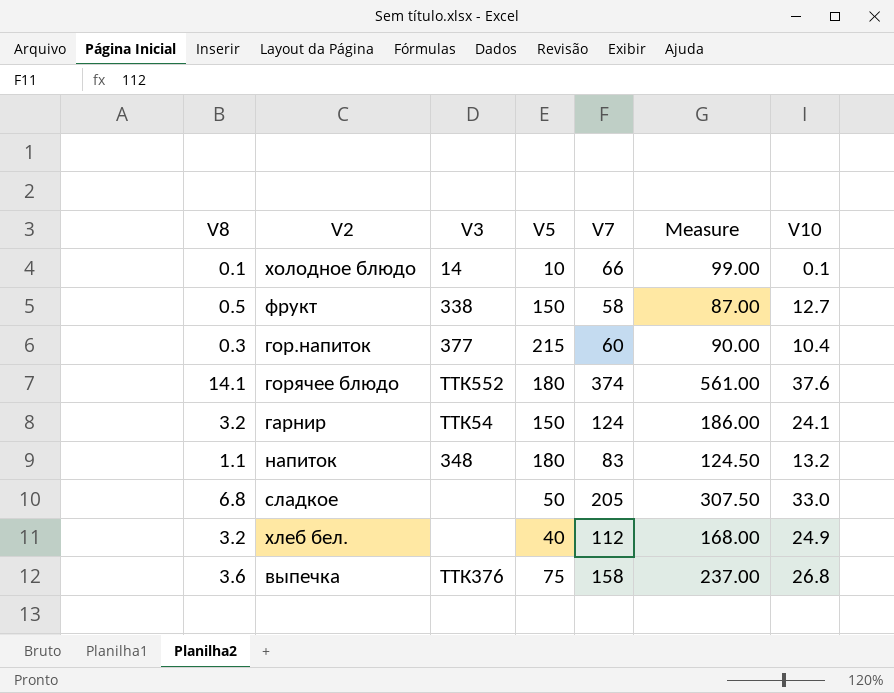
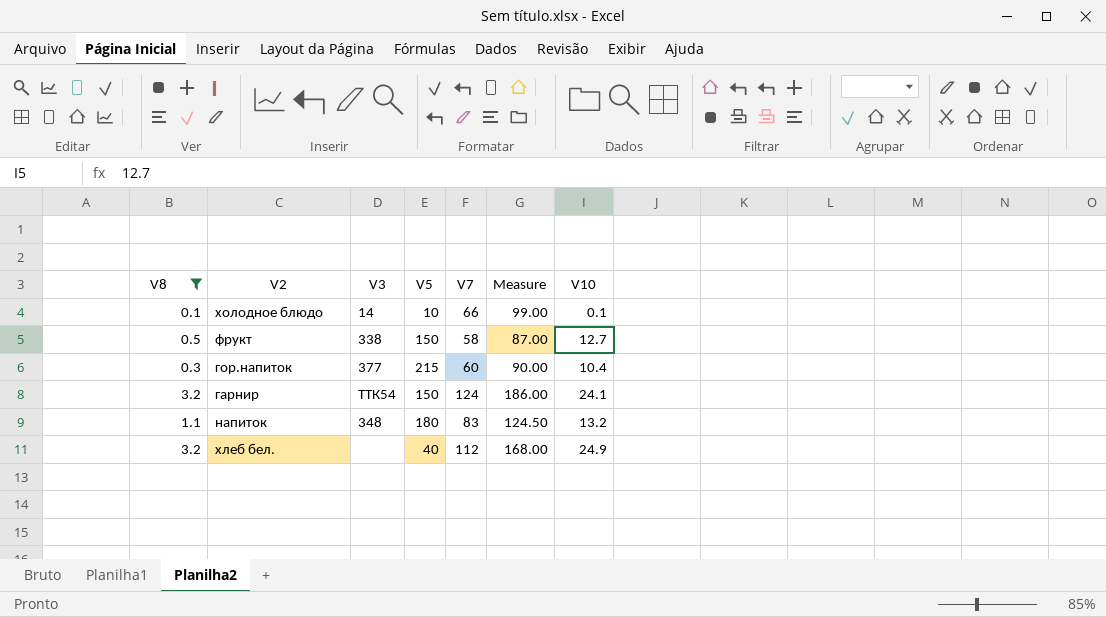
filter: none -> V8 <= 3.2

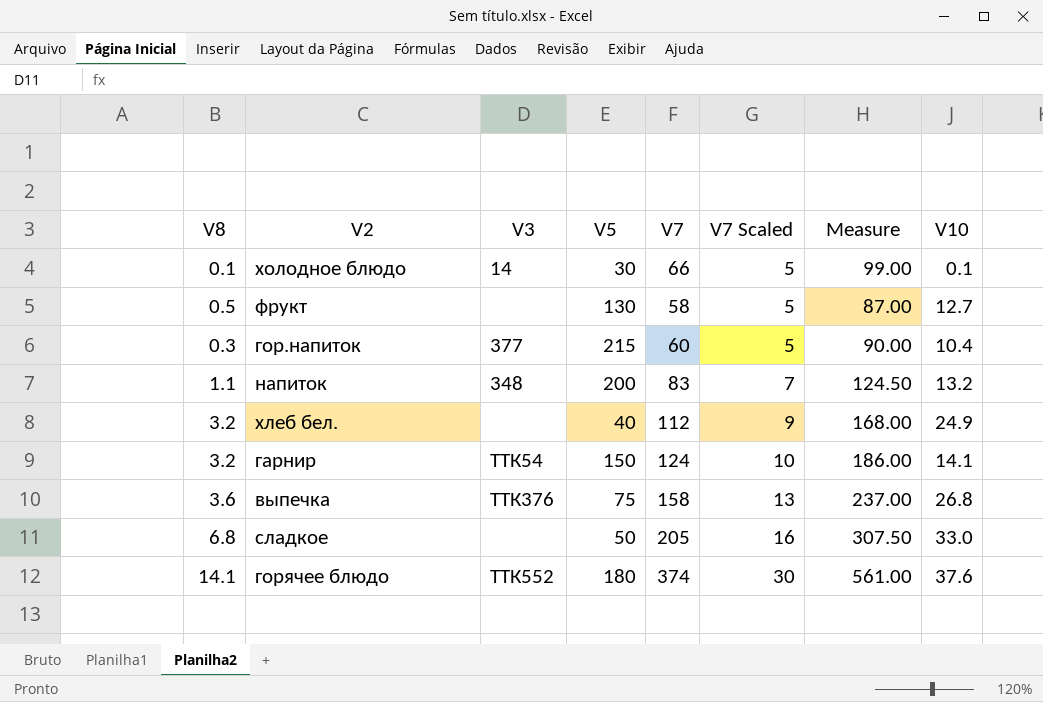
filter: V8 <= 3.2 -> none
row order: none -> V7 Scaled ascending
column V7 Scaled | formula: none -> [V7] * 0.08
холодное блюдо | V5: 10 -> 30
фрукт | V3: 338 -> none
фрукт | V5: 150 -> 130
напиток | V5: 180 -> 200
гарнир | V10: 24.1 -> 14.1

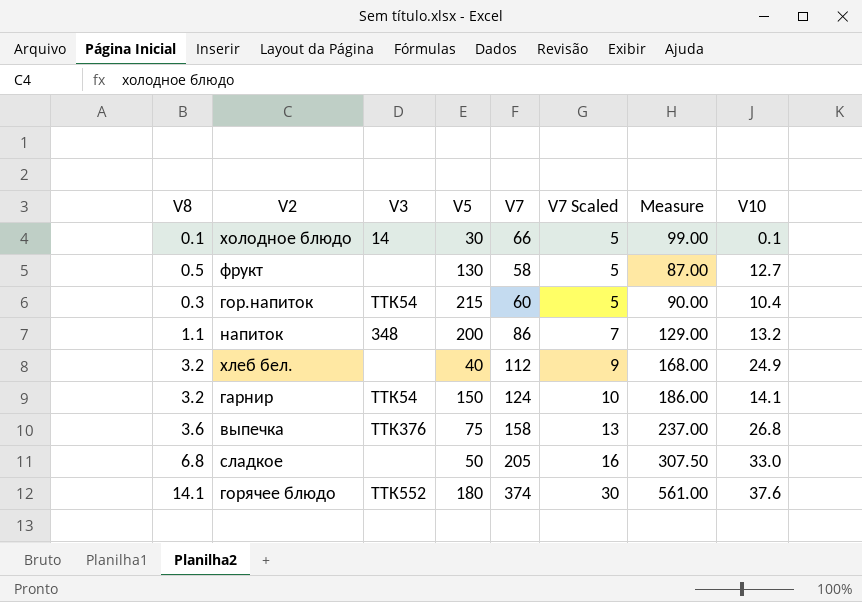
гор.напиток | V3: 377 -> ТТК54
напиток | V7: 83 -> 86
напиток | Measure: 124.50 -> 129.00

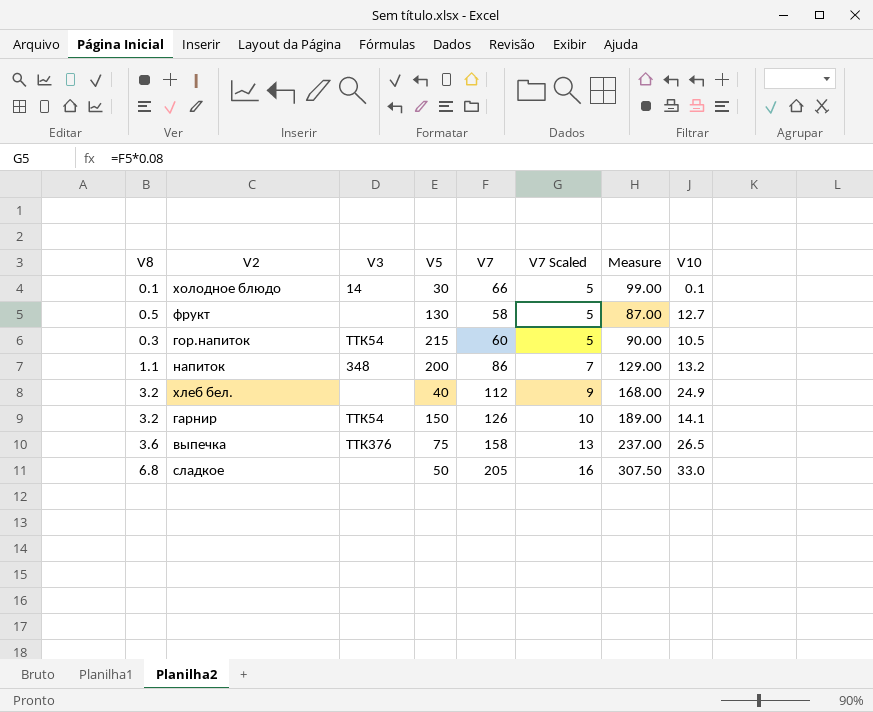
row горячее блюдо: 14.1 | ТТК552 | 180 | 374 | 30 | 561.00 | 37.6 -> none
гор.напиток | V10: 10.4 -> 10.5
гарнир | V7: 124 -> 126
гарнир | Measure: 186.00 -> 189.00
выпечка | V10: 26.8 -> 26.5

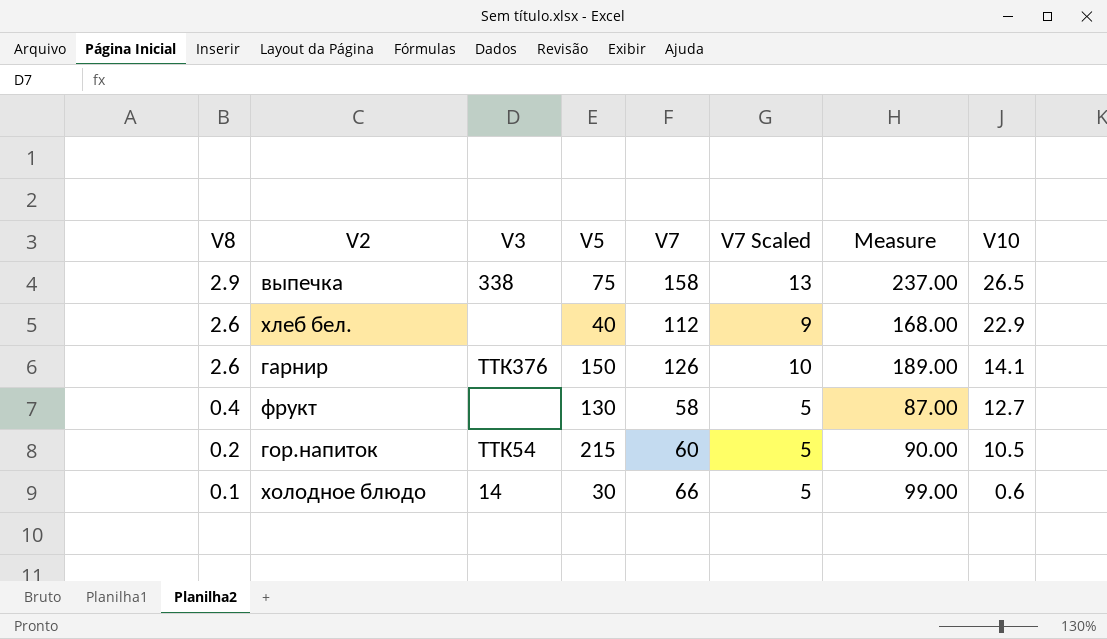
row order: V7 Scaled ascending -> V8 descending
row напиток: 1.1 | 348 | 200 | 86 | 7 | 129.00 | 13.2 -> none
row сладкое: 6.8 | none | 50 | 205 | 16 | 307.50 | 33.0 -> none
выпечка | V8: 3.6 -> 2.9
выпечка | V3: ТТК376 -> 338
хлеб бел. | V8: 3.2 -> 2.6
хлеб бел. | V10: 24.9 -> 22.9
гарнир | V8: 3.2 -> 2.6
гарнир | V3: ТТК54 -> ТТК376
фрукт | V8: 0.5 -> 0.4
гор.напиток | V8: 0.3 -> 0.2
холодное блюдо | V10: 0.1 -> 0.6

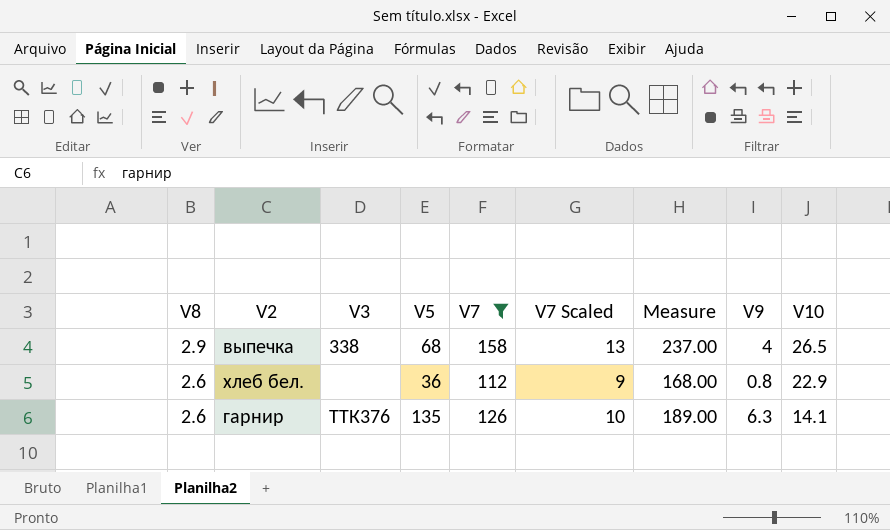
filter: none -> V7 >= 112
column V9 | position: none -> 8
выпечка | V5: 75 -> 68
хлеб бел. | V5: 40 -> 36
гарнир | V5: 150 -> 135

